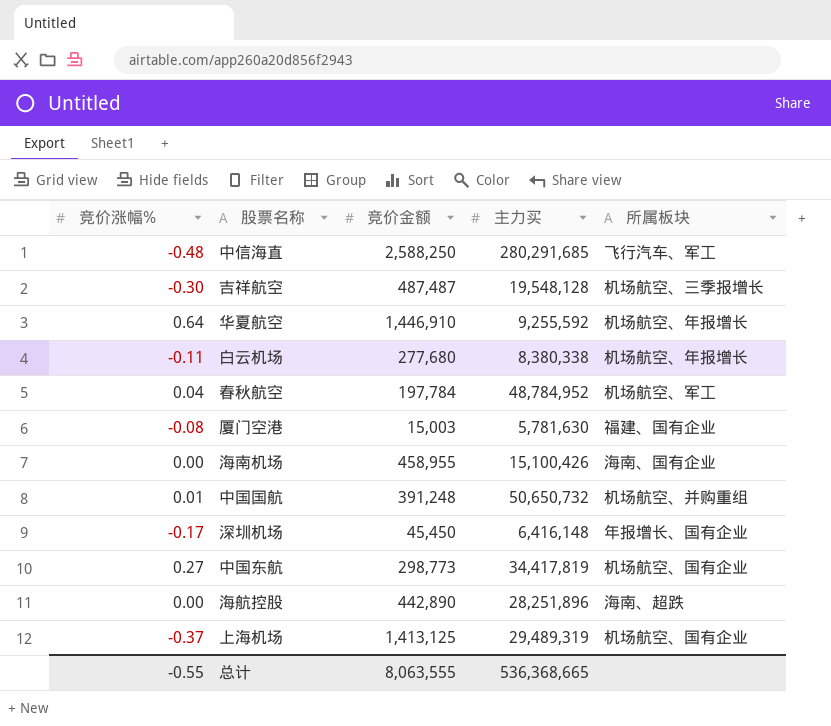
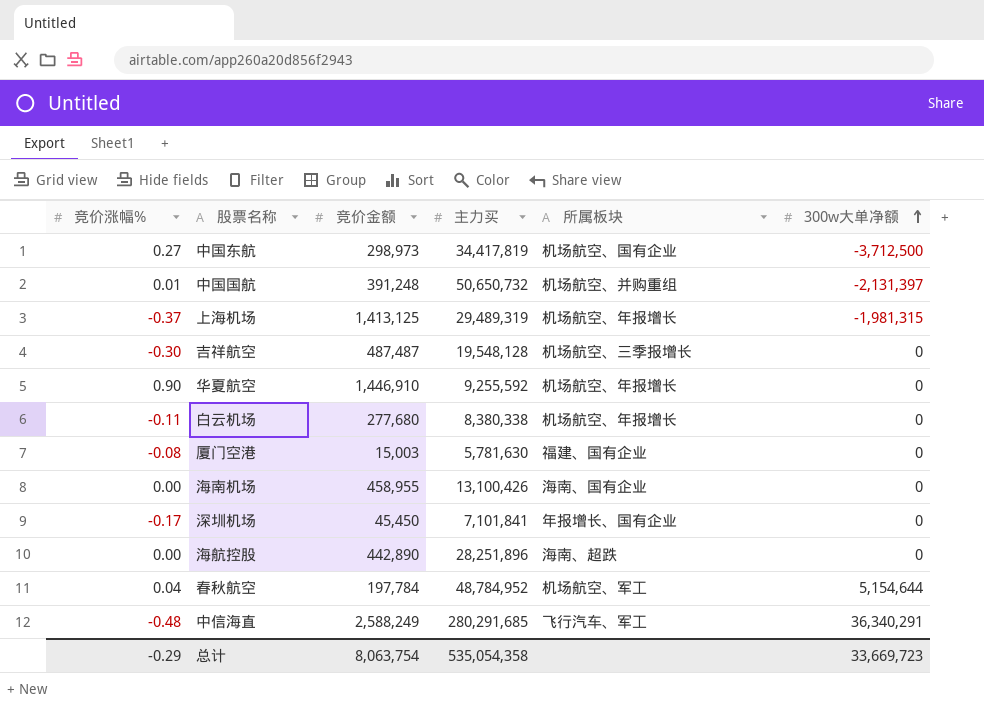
row order: none -> 300w大单净额 ascending
column 300w大单净额 | position: none -> 6
中国东航 | 竞价金额: 298,773 -> 298,973
上海机场 | 所属板块: 机场航空、国有企业 -> 机场航空、年报增长
华夏航空 | 竞价涨幅%: 0.64 -> 0.90
海南机场 | 主力买: 15,100,426 -> 13,100,426
深圳机场 | 主力买: 6,416,148 -> 7,101,841
中信海直 | 竞价金额: 2,588,250 -> 2,588,249
总计 | 竞价涨幅%: -0.55 -> -0.29
总计 | 竞价金额: 8,063,555 -> 8,063,754
总计 | 主力买: 536,368,665 -> 535,054,358

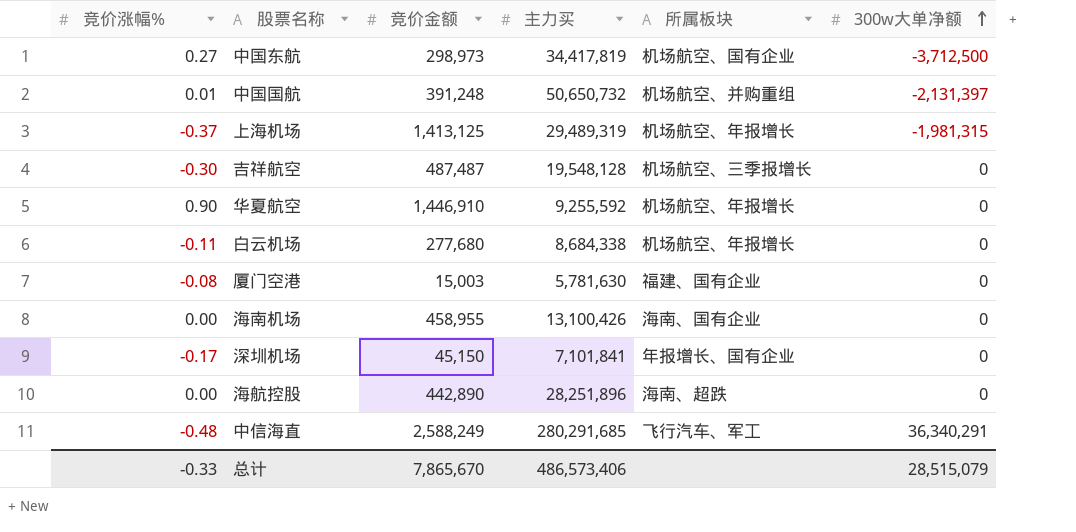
row 春秋航空: 0.04 | 197,784 | 48,784,952 | 机场航空、军工 | 5,154,644 -> none
白云机场 | 主力买: 8,380,338 -> 8,684,338
深圳机场 | 竞价金额: 45,450 -> 45,150
总计 | 竞价涨幅%: -0.29 -> -0.33
总计 | 竞价金额: 8,063,754 -> 7,865,670
总计 | 主力买: 535,054,358 -> 486,573,406
总计 | 300w大单净额: 33,669,723 -> 28,515,079

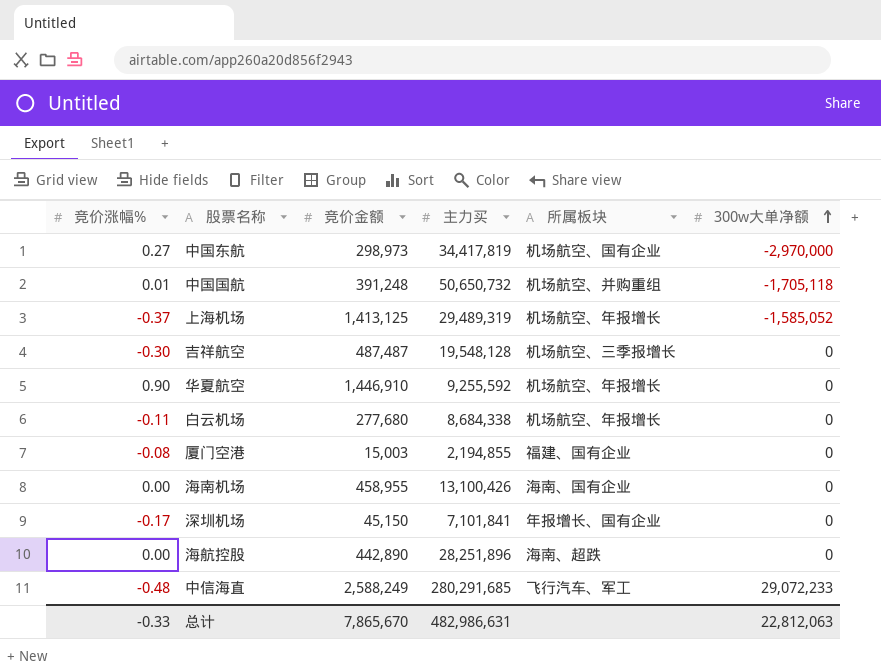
中国东航 | 300w大单净额: -3,712,500 -> -2,970,000
中国国航 | 300w大单净额: -2,131,397 -> -1,705,118
上海机场 | 300w大单净额: -1,981,315 -> -1,585,052
厦门空港 | 主力买: 5,781,630 -> 2,194,855
中信海直 | 300w大单净额: 36,340,291 -> 29,072,233
总计 | 主力买: 486,573,406 -> 482,986,631
总计 | 300w大单净额: 28,515,079 -> 22,812,063

